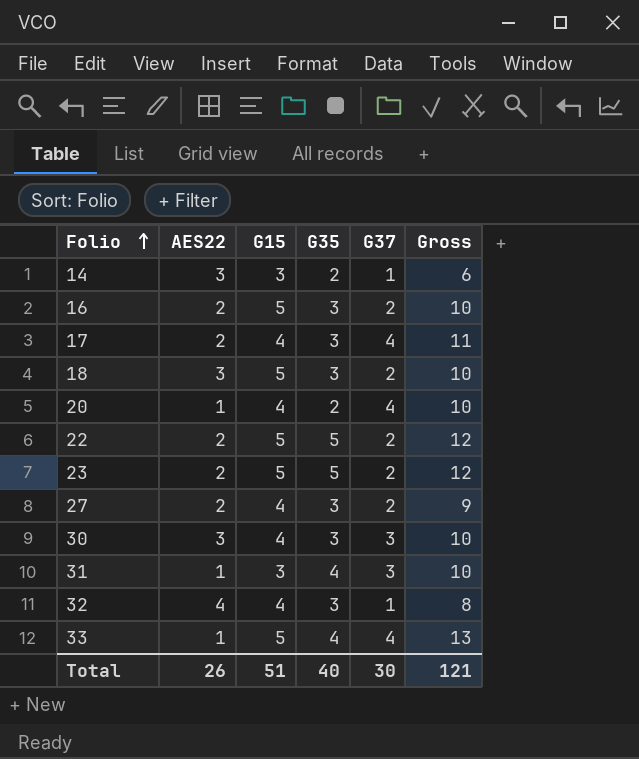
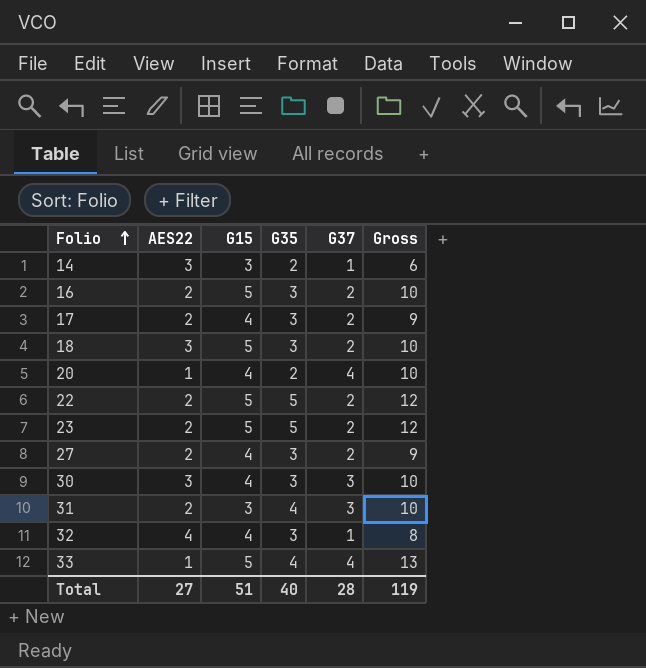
17 | G37: 4 -> 2
17 | Gross: 11 -> 9
31 | AES22: 1 -> 2
Total | AES22: 26 -> 27
Total | G37: 30 -> 28
Total | Gross: 121 -> 119

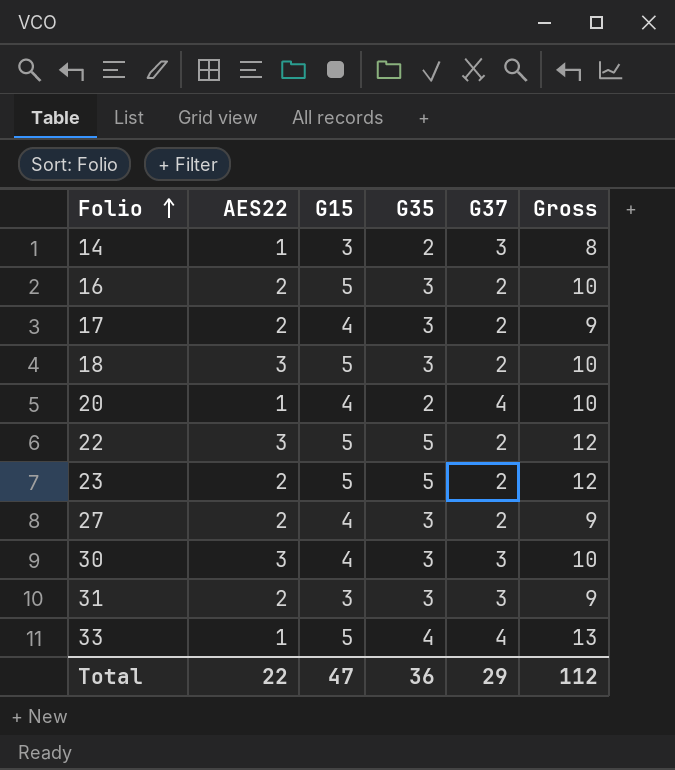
row 32: 4 | 4 | 3 | 1 | 8 -> none
14 | AES22: 3 -> 1
14 | G37: 1 -> 3
14 | Gross: 6 -> 8
22 | AES22: 2 -> 3
31 | G35: 4 -> 3
31 | Gross: 10 -> 9
Total | AES22: 27 -> 22
Total | G15: 51 -> 47
Total | G35: 40 -> 36
Total | G37: 28 -> 29
Total | Gross: 119 -> 112

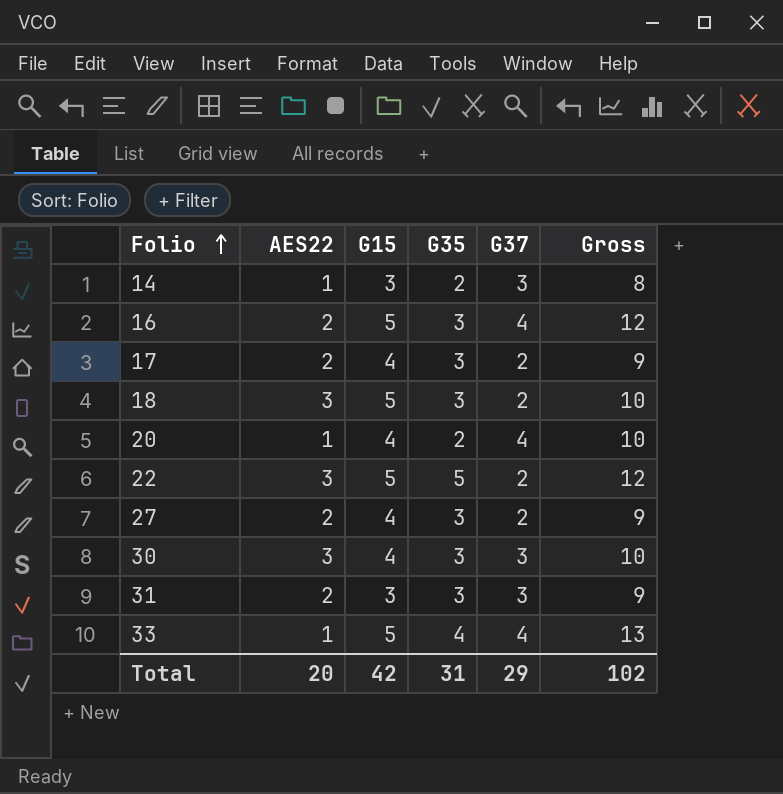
row 23: 2 | 5 | 5 | 2 | 12 -> none
16 | G37: 2 -> 4
16 | Gross: 10 -> 12
Total | AES22: 22 -> 20
Total | G15: 47 -> 42
Total | G35: 36 -> 31
Total | Gross: 112 -> 102

